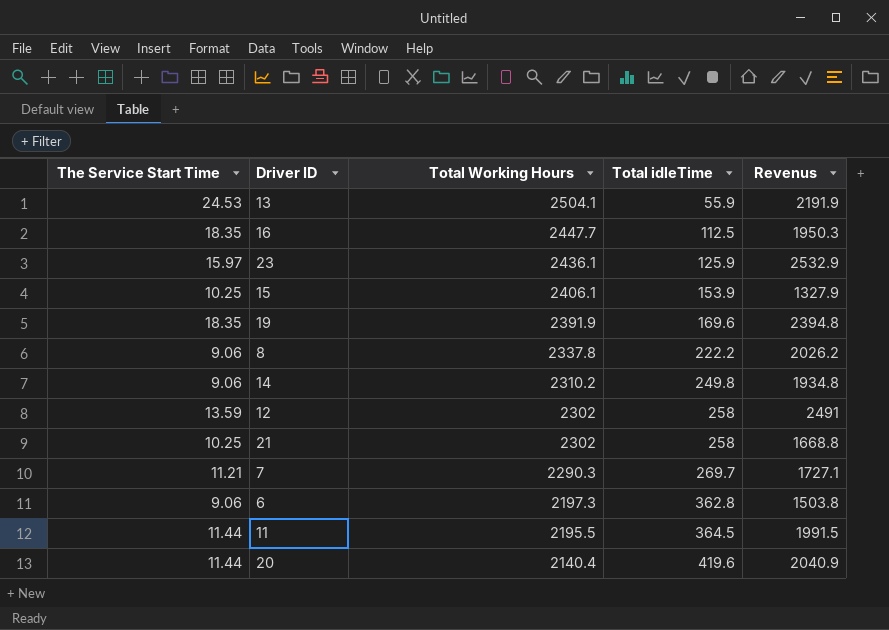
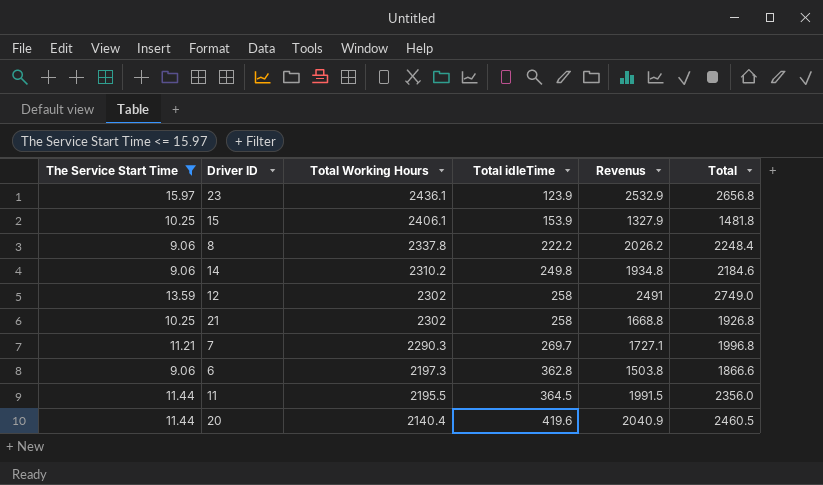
filter: none -> The Service Start Time <= 15.97
column Total | formula: none -> [Total idleTime] + [Revenus]
23 | Total idleTime: 125.9 -> 123.9

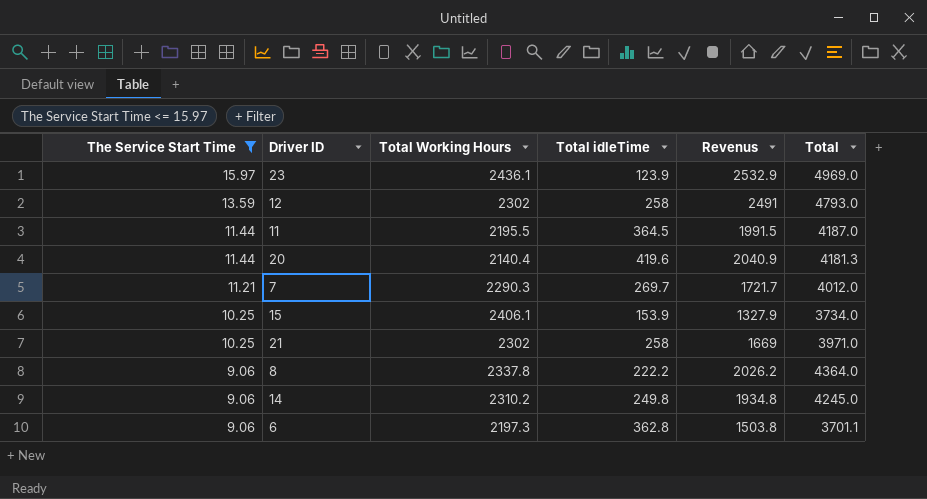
row order: Total Working Hours descending -> The Service Start Time descending
column Total | formula: [Total idleTime] + [Revenus] -> [Total Working Hours] + [Revenus]
7 | Revenus: 1727.1 -> 1721.7
21 | Revenus: 1668.8 -> 1669

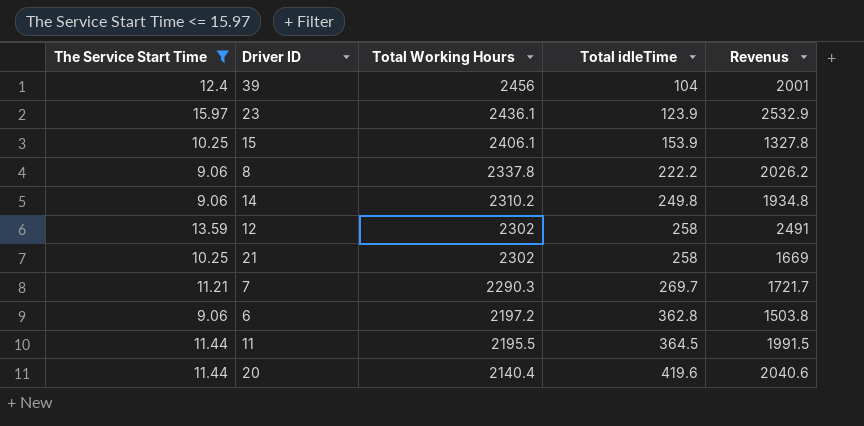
row order: The Service Start Time descending -> Total Working Hours descending
column Total | formula: [Total Working Hours] + [Revenus] -> none
row 39: none -> 12.4 | 2456 | 104 | 2001
15 | Revenus: 1327.9 -> 1327.8
6 | Total Working Hours: 2197.3 -> 2197.2
20 | Revenus: 2040.9 -> 2040.6

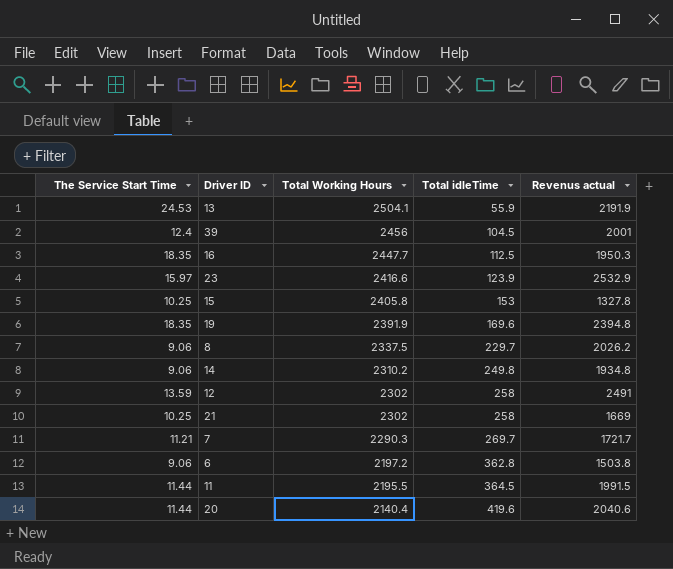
filter: The Service Start Time <= 15.97 -> none
column name: Revenus -> Revenus actual
39 | Total idleTime: 104 -> 104.5
23 | Total Working Hours: 2436.1 -> 2416.6
15 | Total Working Hours: 2406.1 -> 2405.8
15 | Total idleTime: 153.9 -> 153
8 | Total Working Hours: 2337.8 -> 2337.5
8 | Total idleTime: 222.2 -> 229.7

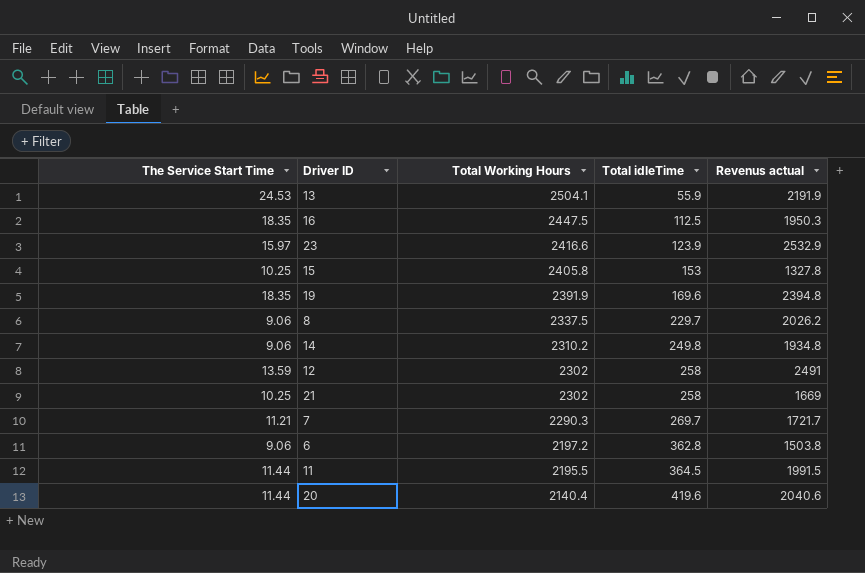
row 39: 12.4 | 2456 | 104.5 | 2001 -> none
16 | Total Working Hours: 2447.7 -> 2447.5

